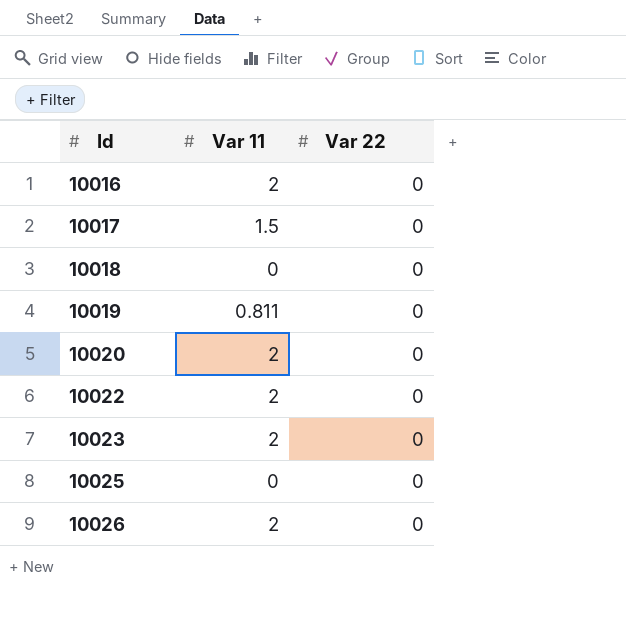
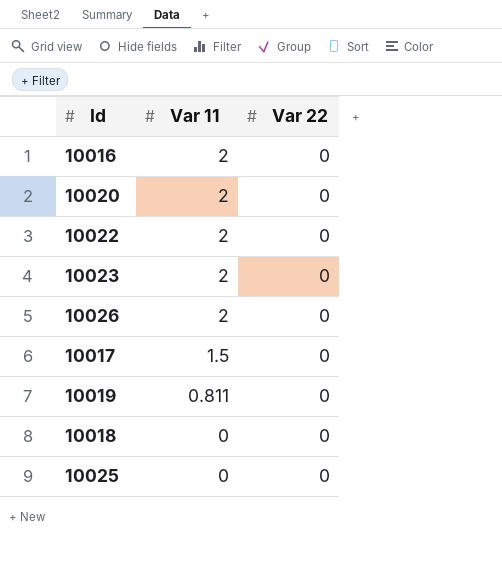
row order: Id ascending -> Var 11 descending

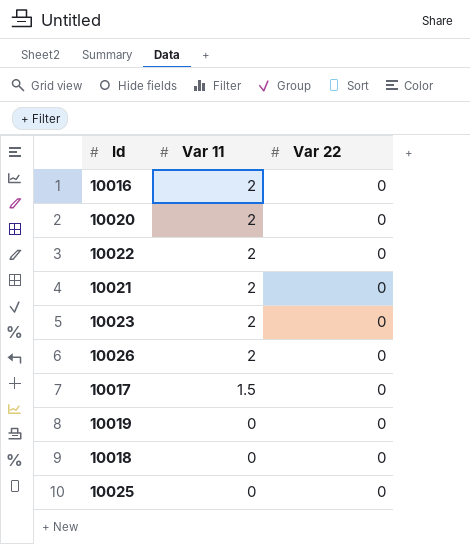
row 10021: none -> 2 | 0
10019 | Var 11: 0.811 -> 0

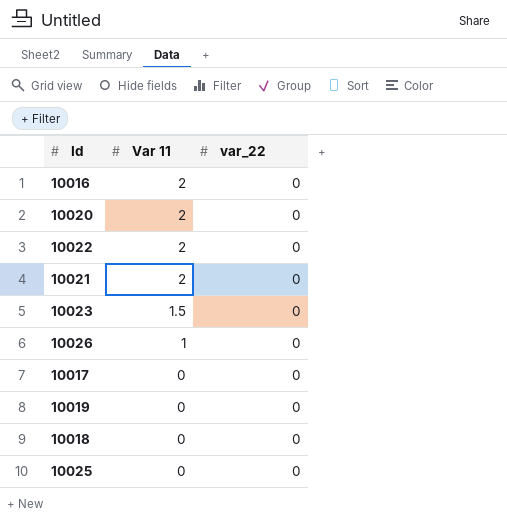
column name: Var 22 -> var_22
10023 | Var 11: 2 -> 1.5
10026 | Var 11: 2 -> 1
10017 | Var 11: 1.5 -> 0

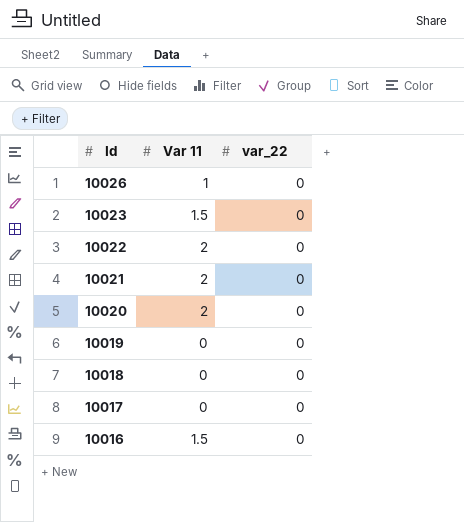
row order: Var 11 descending -> Id descending
row 10025: 0 | 0 -> none
10016 | Var 11: 2 -> 1.5

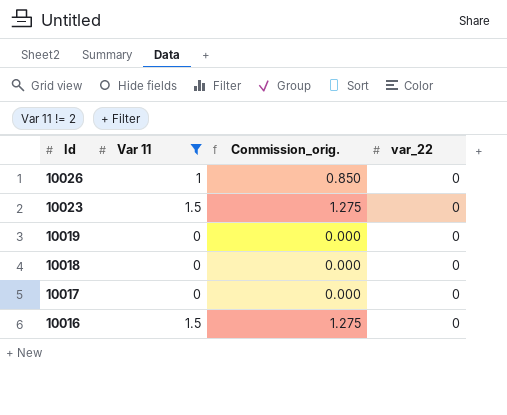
filter: none -> Var 11 != 2
column Commission_orig. | formula: none -> [Var 11] * 0.85

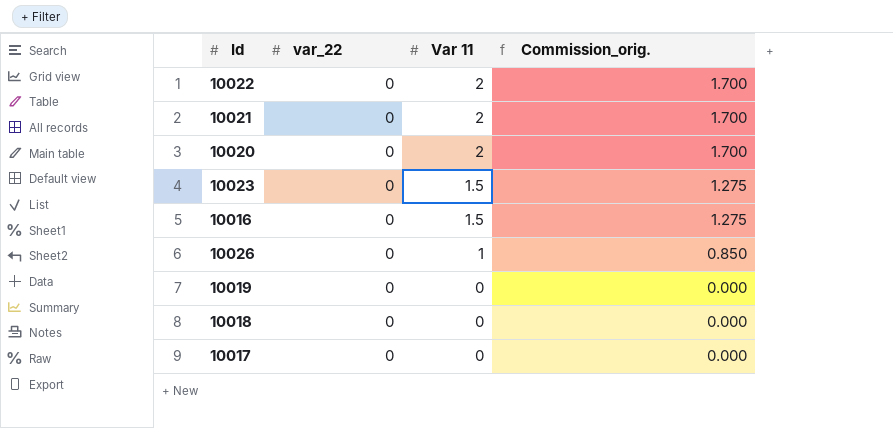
filter: Var 11 != 2 -> none
row order: Id descending -> Var 11 descending
column var_22 | position: 4 -> 2

